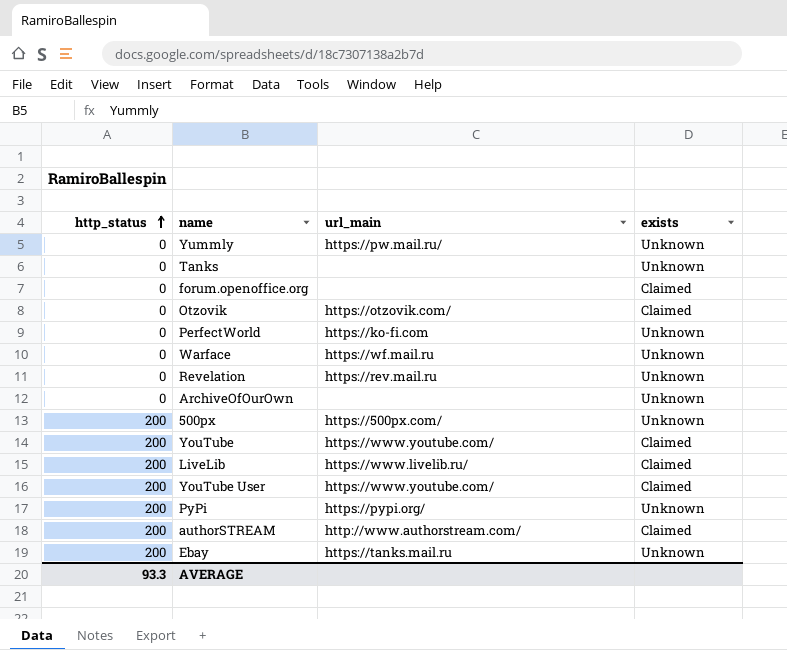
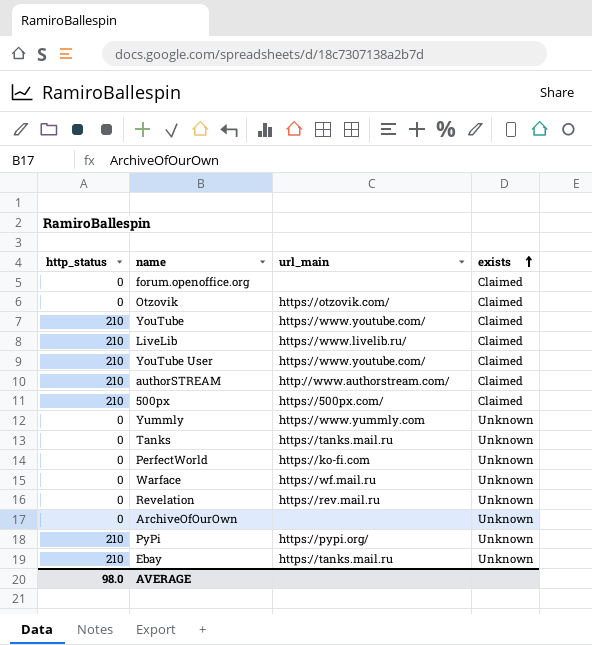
row order: http_status ascending -> exists ascending
YouTube | http_status: 200 -> 210
LiveLib | http_status: 200 -> 210
YouTube User | http_status: 200 -> 210
authorSTREAM | http_status: 200 -> 210
500px | http_status: 200 -> 210
500px | exists: Unknown -> Claimed
Yummly | url_main: https://pw.mail.ru/ -> https://www.yummly.com
Tanks | url_main: none -> https://tanks.mail.ru
PyPi | http_status: 200 -> 210
Ebay | http_status: 200 -> 210
AVERAGE | http_status: 93.3 -> 98.0

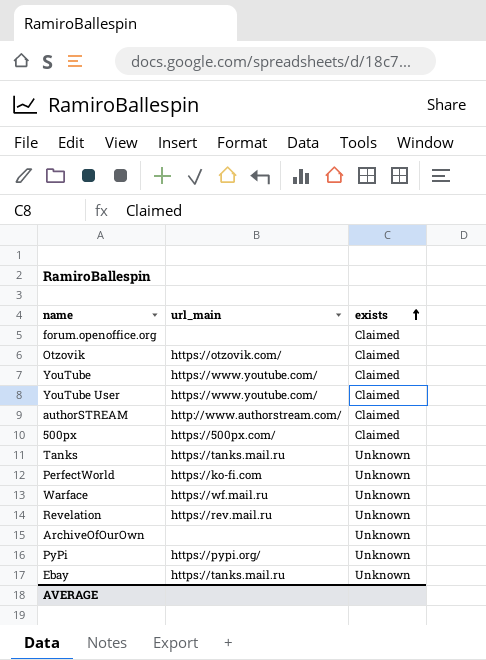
column http_status | position: 1 -> none
row LiveLib: 210 | https://www.livelib.ru/ | Claimed -> none
row Yummly: 0 | https://www.yummly.com | Unknown -> none

